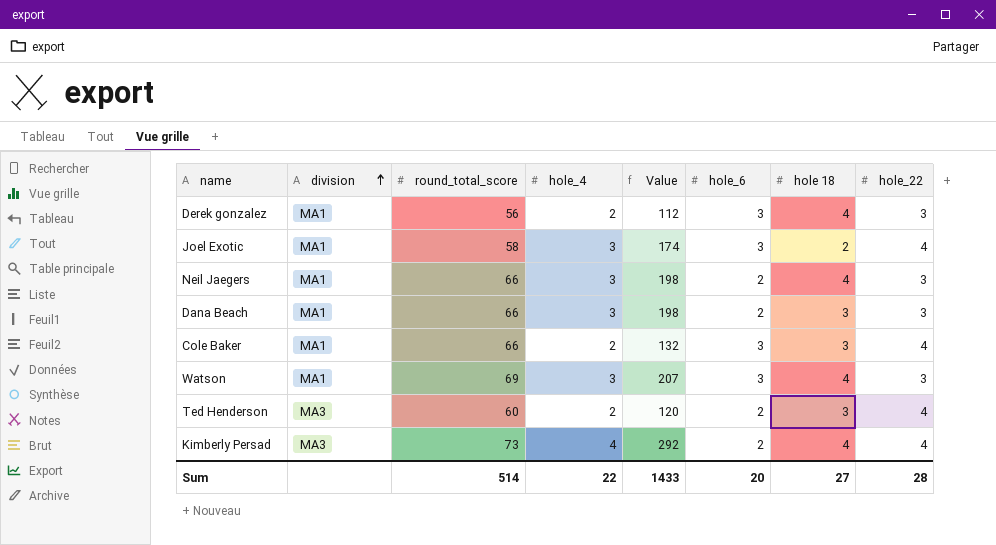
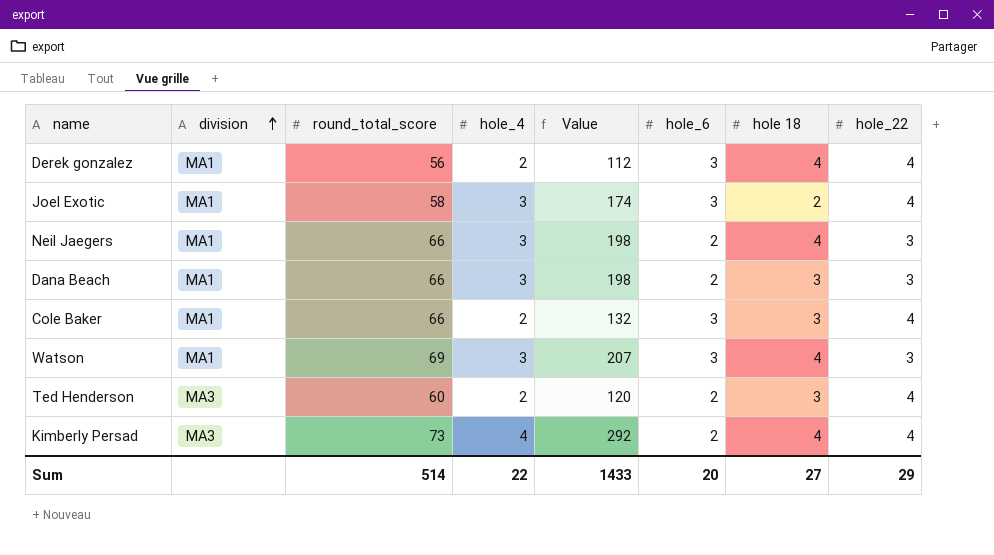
Derek gonzalez | hole_22: 3 -> 4
Sum | hole_22: 28 -> 29

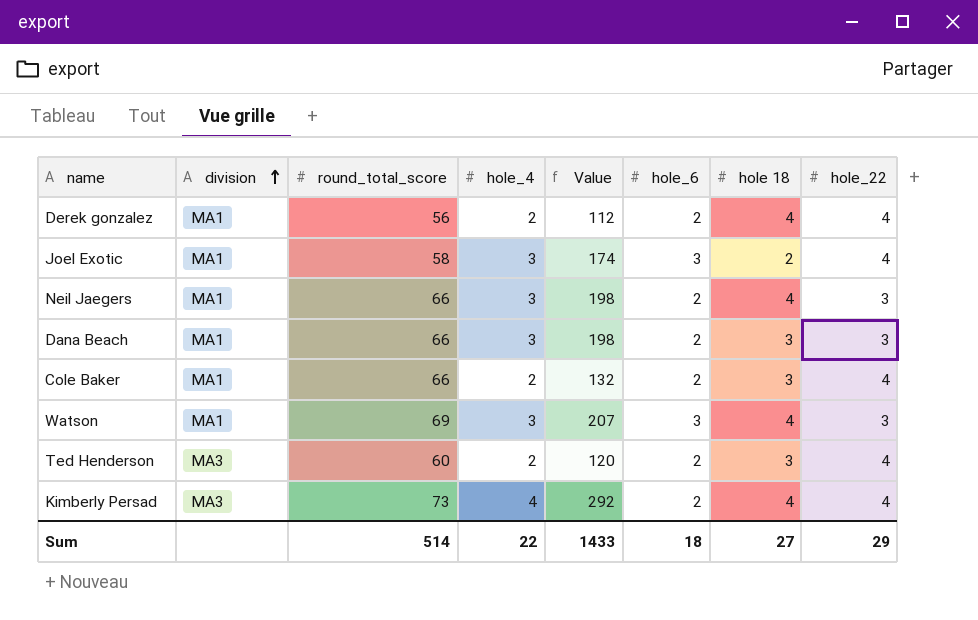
Derek gonzalez | hole_6: 3 -> 2
Cole Baker | hole_6: 3 -> 2
Sum | hole_6: 20 -> 18

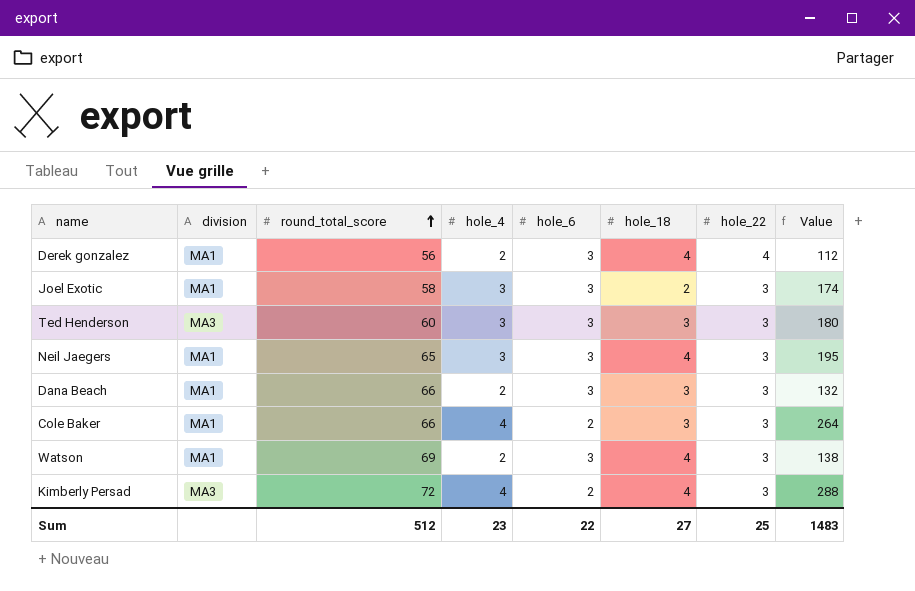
row order: division ascending -> round_total_score ascending
column name: hole 18 -> hole_18
column Value | position: 5 -> 8
Derek gonzalez | hole_6: 2 -> 3
Joel Exotic | hole_22: 4 -> 3
Ted Henderson | hole_4: 2 -> 3
Ted Henderson | hole_6: 2 -> 3
Ted Henderson | hole_22: 4 -> 3
Ted Henderson | Value: 120 -> 180
Neil Jaegers | round_total_score: 66 -> 65
Neil Jaegers | hole_6: 2 -> 3
Neil Jaegers | Value: 198 -> 195
Dana Beach | hole_4: 3 -> 2
Dana Beach | hole_6: 2 -> 3
Dana Beach | Value: 198 -> 132
Cole Baker | hole_4: 2 -> 4
Cole Baker | hole_22: 4 -> 3
Cole Baker | Value: 132 -> 264
Watson | hole_4: 3 -> 2
Watson | Value: 207 -> 138
Kimberly Persad | round_total_score: 73 -> 72
Kimberly Persad | hole_22: 4 -> 3
Kimberly Persad | Value: 292 -> 288
Sum | round_total_score: 514 -> 512
Sum | hole_4: 22 -> 23
Sum | hole_6: 18 -> 22
Sum | hole_22: 29 -> 25
Sum | Value: 1433 -> 1483

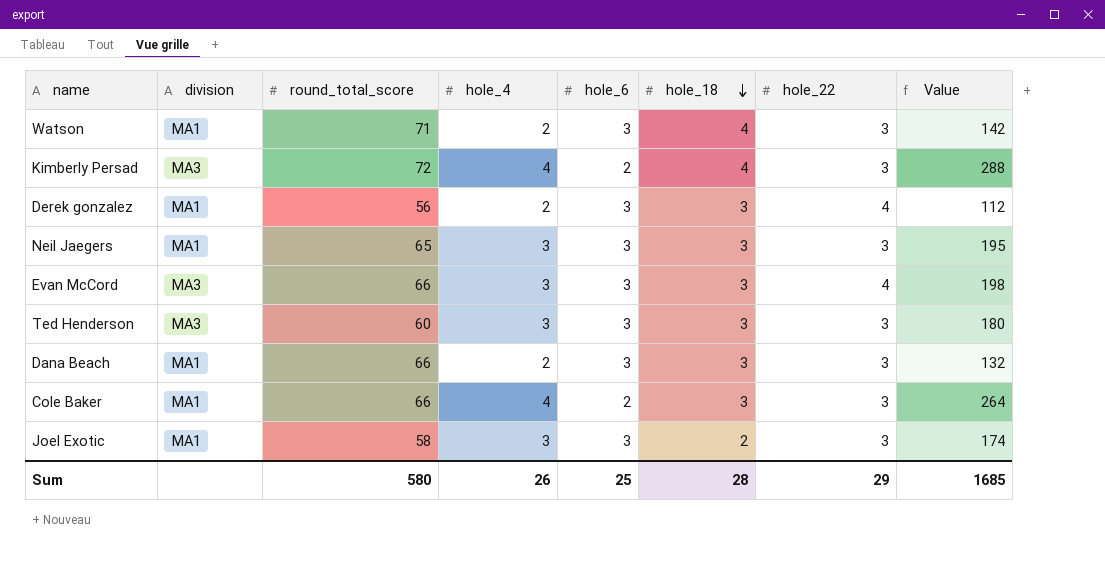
row order: round_total_score ascending -> hole_18 descending
Watson | round_total_score: 69 -> 71
Watson | Value: 138 -> 142
Derek gonzalez | hole_18: 4 -> 3
Neil Jaegers | hole_18: 4 -> 3
row Evan McCord: none -> MA3 | 66 | 3 | 3 | 3 | 4 | 198
Sum | round_total_score: 512 -> 580
Sum | hole_4: 23 -> 26
Sum | hole_6: 22 -> 25
Sum | hole_18: 27 -> 28
Sum | hole_22: 25 -> 29
Sum | Value: 1483 -> 1685

